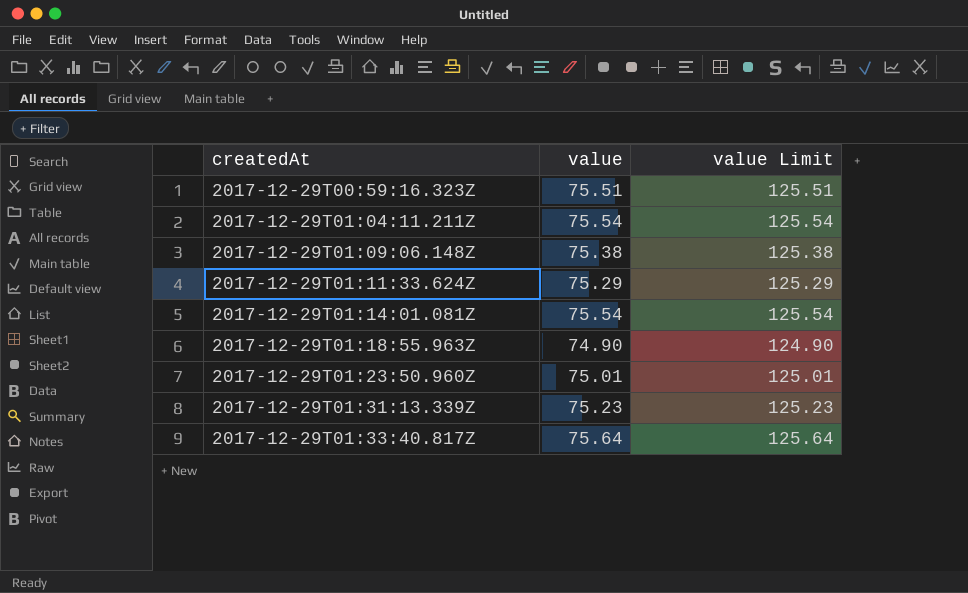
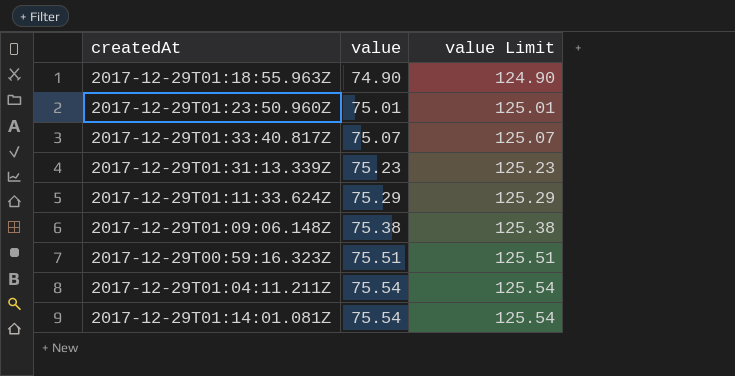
row order: createdAt ascending -> value ascending
2017-12-29T01:33:40.817Z | value: 75.64 -> 75.07
2017-12-29T01:33:40.817Z | value Limit: 125.64 -> 125.07

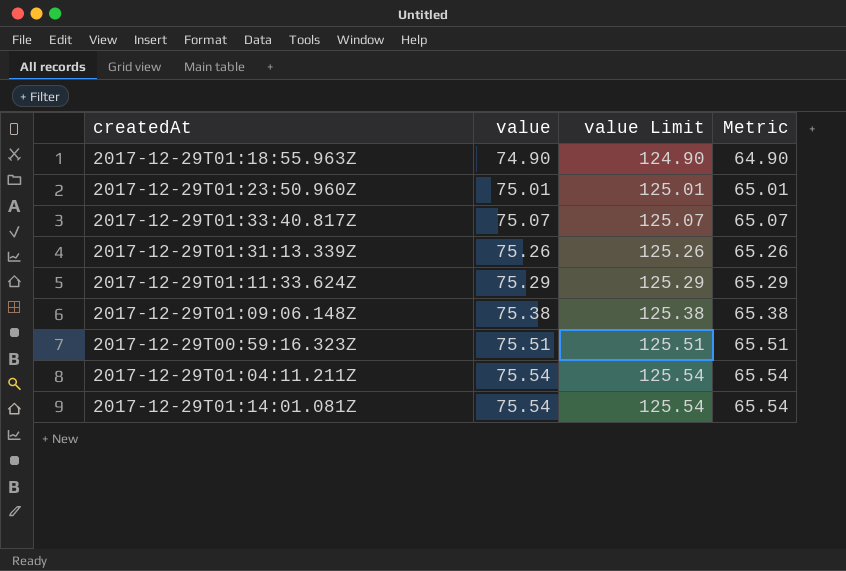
column Metric | formula: none -> [value] - 10
2017-12-29T01:31:13.339Z | value: 75.23 -> 75.26
2017-12-29T01:31:13.339Z | value Limit: 125.23 -> 125.26

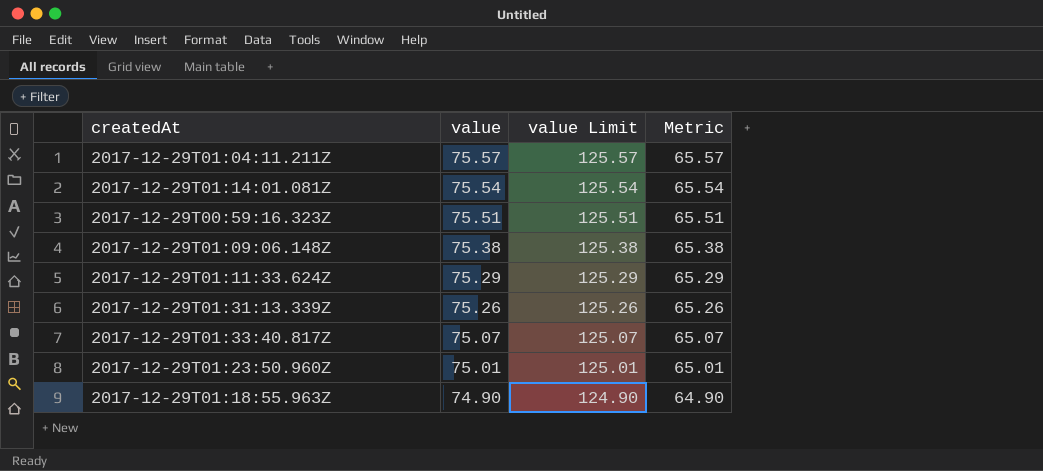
row order: value ascending -> value descending
2017-12-29T01:04:11.211Z | value: 75.54 -> 75.57
2017-12-29T01:04:11.211Z | value Limit: 125.54 -> 125.57
2017-12-29T01:04:11.211Z | Metric: 65.54 -> 65.57

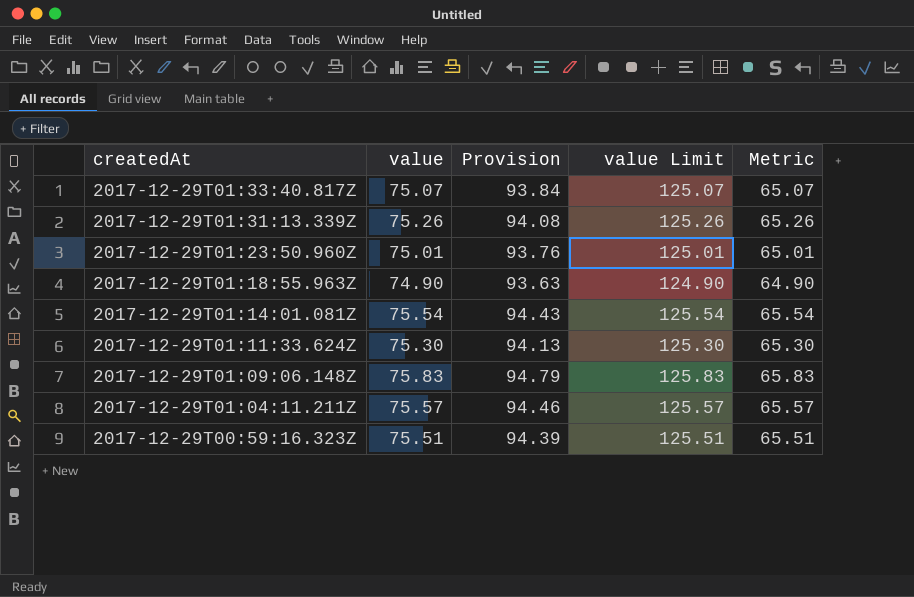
row order: value descending -> createdAt descending
column Provision | formula: none -> [value] * 1.25
2017-12-29T01:11:33.624Z | value: 75.29 -> 75.30
2017-12-29T01:11:33.624Z | value Limit: 125.29 -> 125.30
2017-12-29T01:11:33.624Z | Metric: 65.29 -> 65.30
2017-12-29T01:09:06.148Z | value: 75.38 -> 75.83
2017-12-29T01:09:06.148Z | value Limit: 125.38 -> 125.83
2017-12-29T01:09:06.148Z | Metric: 65.38 -> 65.83

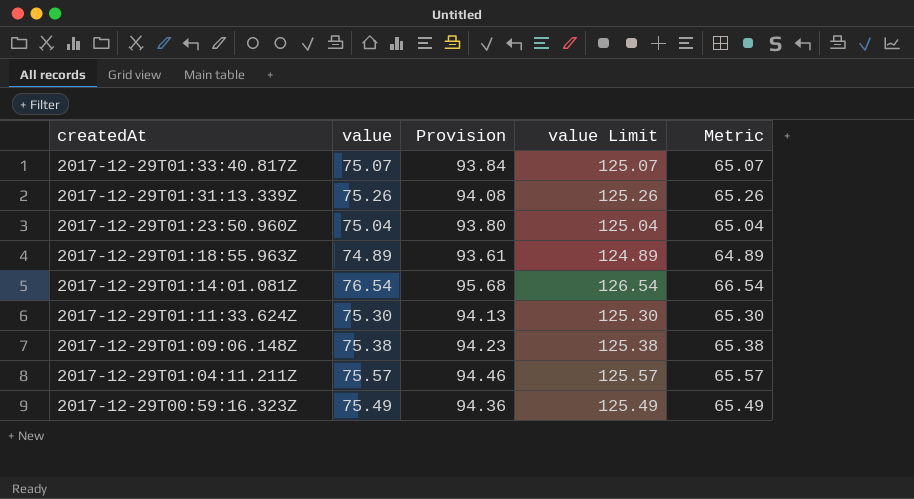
2017-12-29T01:23:50.960Z | value: 75.01 -> 75.04
2017-12-29T01:23:50.960Z | Provision: 93.76 -> 93.80
2017-12-29T01:23:50.960Z | value Limit: 125.01 -> 125.04
2017-12-29T01:23:50.960Z | Metric: 65.01 -> 65.04
2017-12-29T01:18:55.963Z | value: 74.90 -> 74.89
2017-12-29T01:18:55.963Z | Provision: 93.63 -> 93.61
2017-12-29T01:18:55.963Z | value Limit: 124.90 -> 124.89
2017-12-29T01:18:55.963Z | Metric: 64.90 -> 64.89
2017-12-29T01:14:01.081Z | value: 75.54 -> 76.54
2017-12-29T01:14:01.081Z | Provision: 94.43 -> 95.68
2017-12-29T01:14:01.081Z | value Limit: 125.54 -> 126.54
2017-12-29T01:14:01.081Z | Metric: 65.54 -> 66.54
2017-12-29T01:09:06.148Z | value: 75.83 -> 75.38
2017-12-29T01:09:06.148Z | Provision: 94.79 -> 94.23
2017-12-29T01:09:06.148Z | value Limit: 125.83 -> 125.38
2017-12-29T01:09:06.148Z | Metric: 65.83 -> 65.38
2017-12-29T00:59:16.323Z | value: 75.51 -> 75.49
2017-12-29T00:59:16.323Z | Provision: 94.39 -> 94.36
2017-12-29T00:59:16.323Z | value Limit: 125.51 -> 125.49
2017-12-29T00:59:16.323Z | Metric: 65.51 -> 65.49

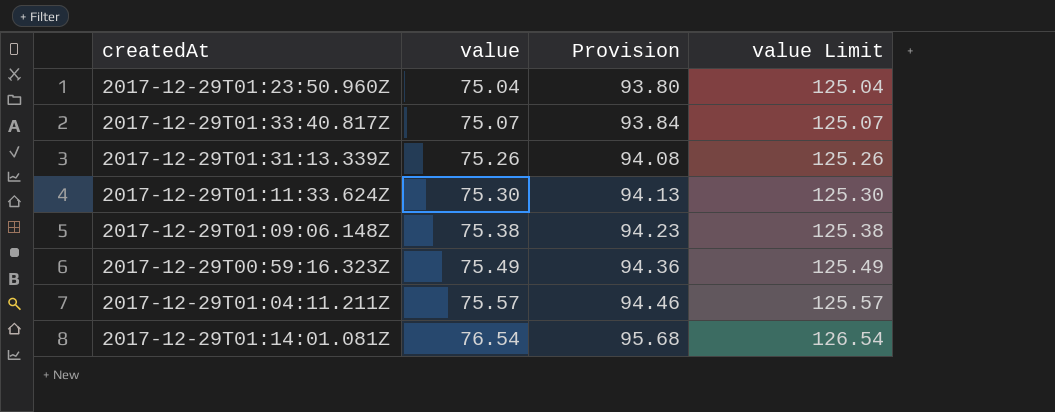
row order: createdAt descending -> value ascending
column Metric | formula: [value] - 10 -> none
row 2017-12-29T01:18:55.963Z: 74.89 | 93.61 | 124.89 | 64.89 -> none

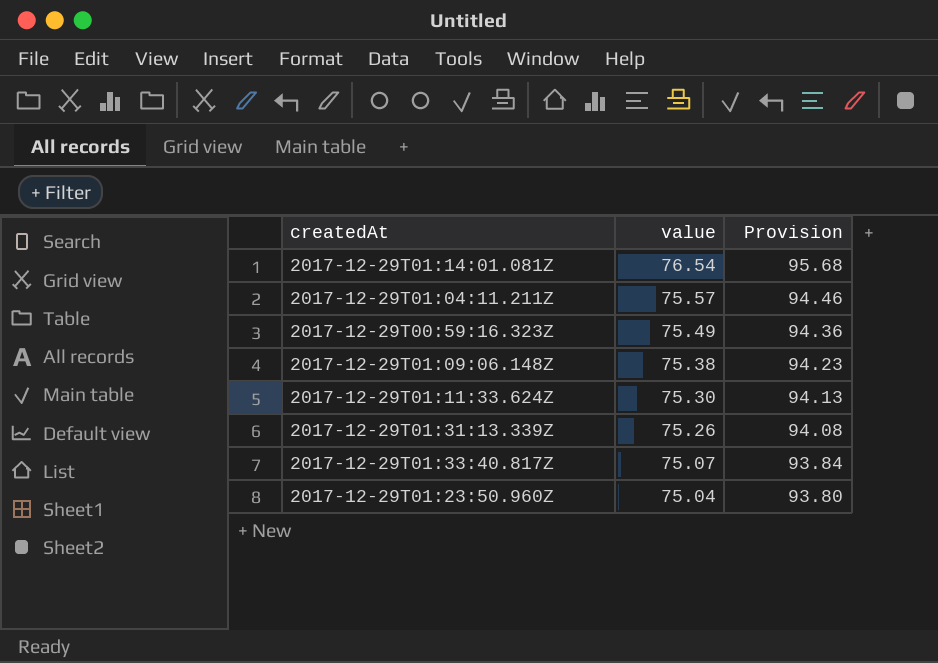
row order: value ascending -> value descending
column value Limit | formula: [value] + 50 -> none

